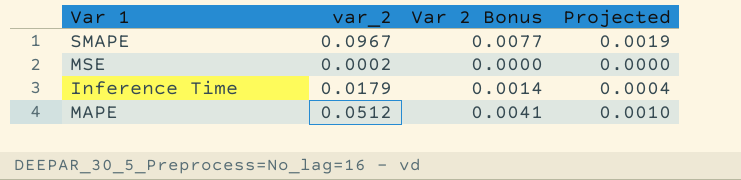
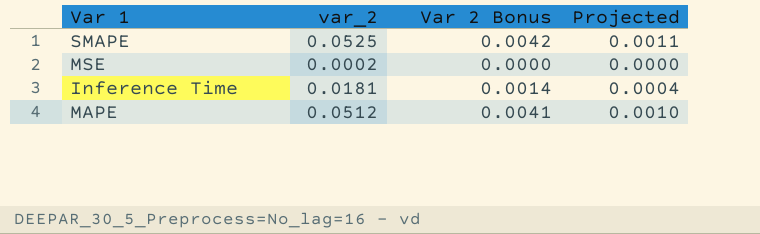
SMAPE | var_2: 0.0967 -> 0.0525
SMAPE | Var 2 Bonus: 0.0077 -> 0.0042
SMAPE | Projected: 0.0019 -> 0.0011
Inference Time | var_2: 0.0179 -> 0.0181

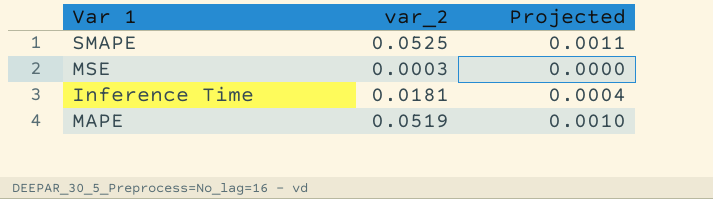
column Var 2 Bonus | formula: [var_2] * 0.08 -> none
MSE | var_2: 0.0002 -> 0.0003
MAPE | var_2: 0.0512 -> 0.0519

